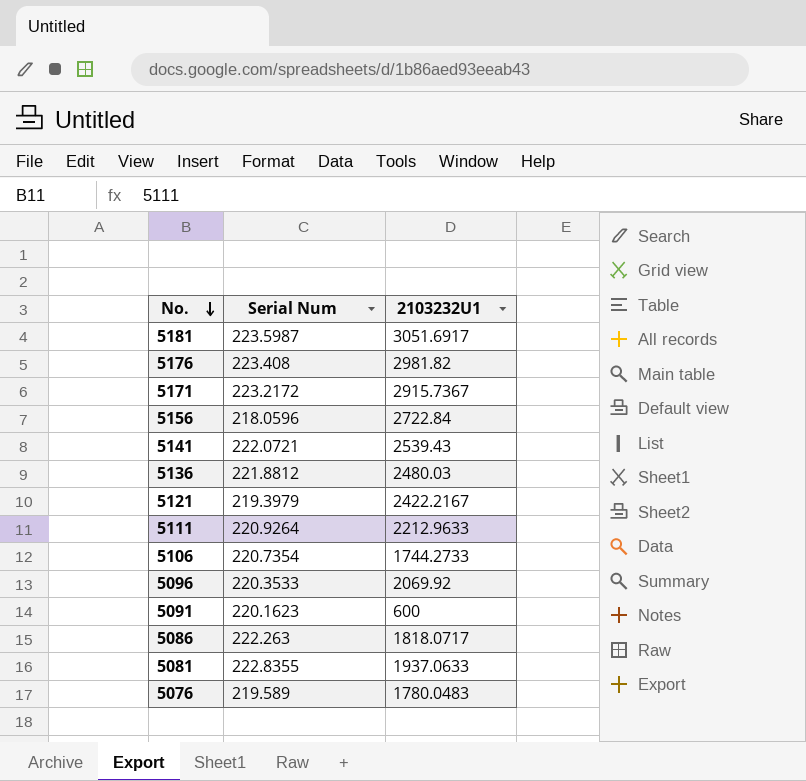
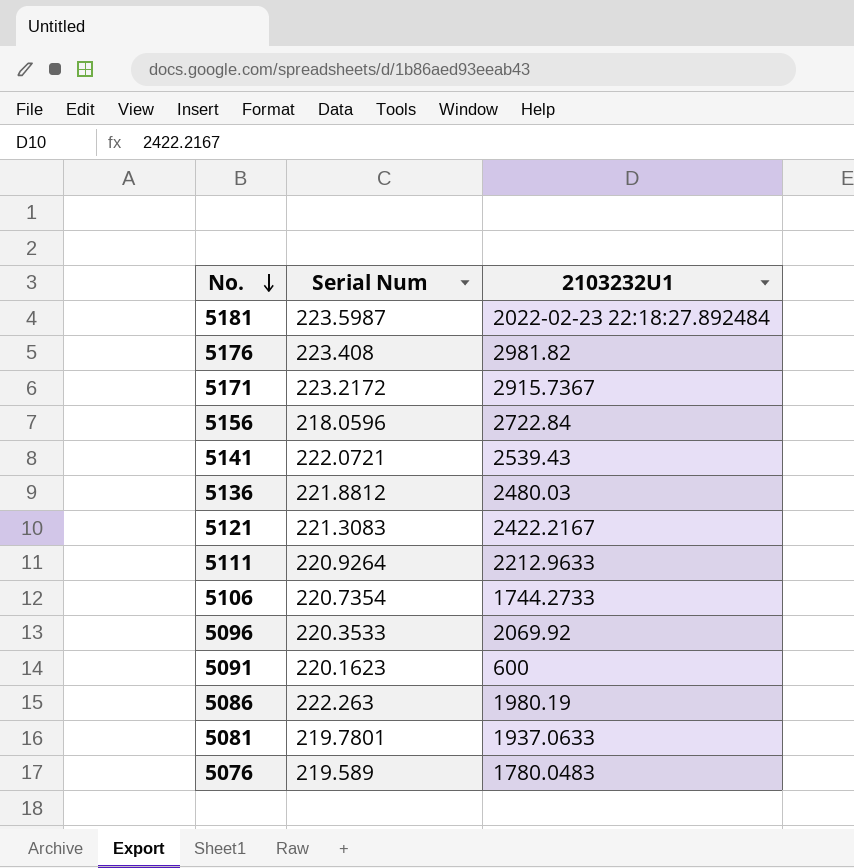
5181 | 2103232U1: 3051.6917 -> 2022-02-23 22:18:27.892484
5121 | Serial Num: 219.3979 -> 221.3083
5086 | 2103232U1: 1818.0717 -> 1980.19
5081 | Serial Num: 222.8355 -> 219.7801

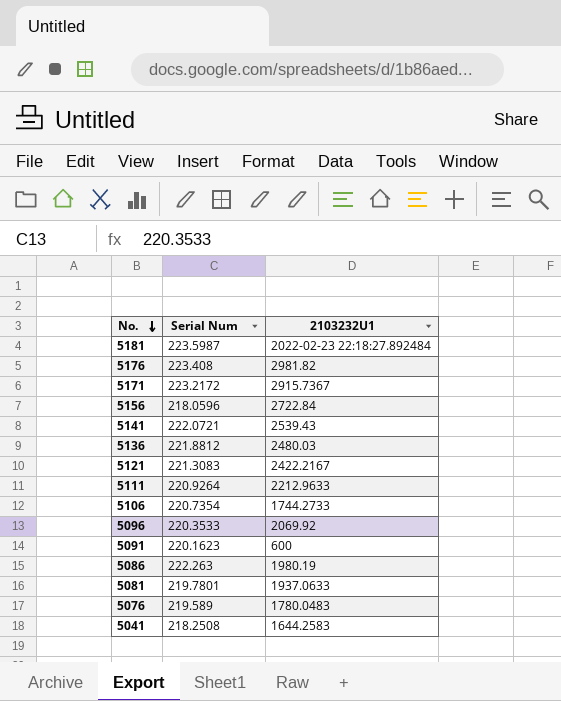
row 5041: none -> 218.2508 | 1644.2583

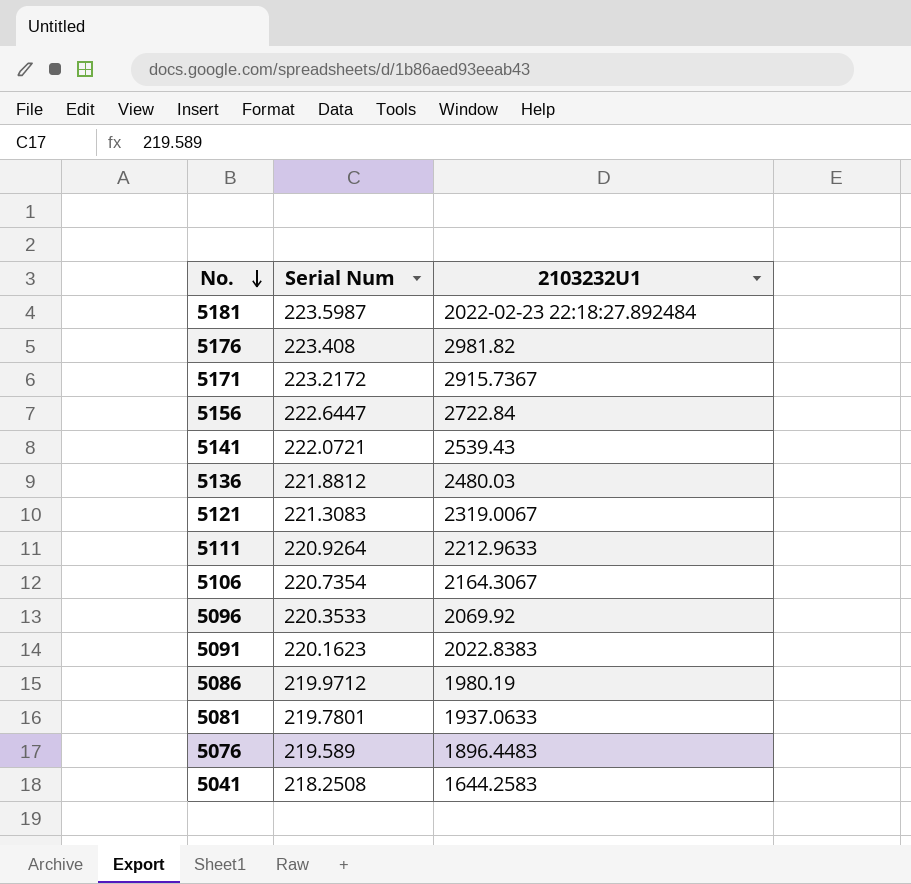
5156 | Serial Num: 218.0596 -> 222.6447
5121 | 2103232U1: 2422.2167 -> 2319.0067
5106 | 2103232U1: 1744.2733 -> 2164.3067
5091 | 2103232U1: 600 -> 2022.8383
5086 | Serial Num: 222.263 -> 219.9712
5076 | 2103232U1: 1780.0483 -> 1896.4483

